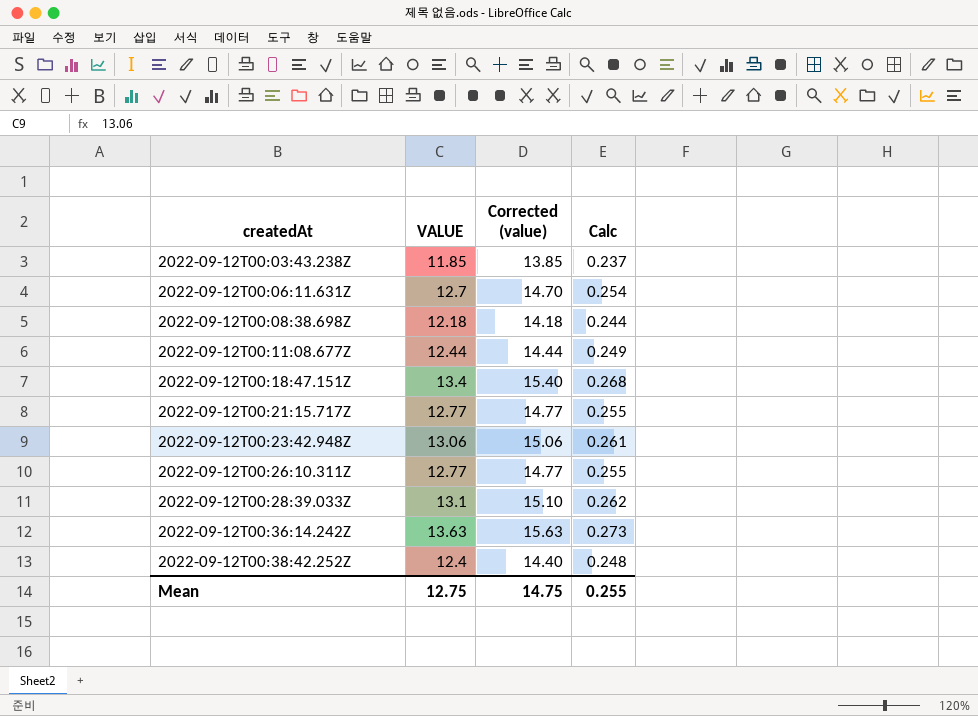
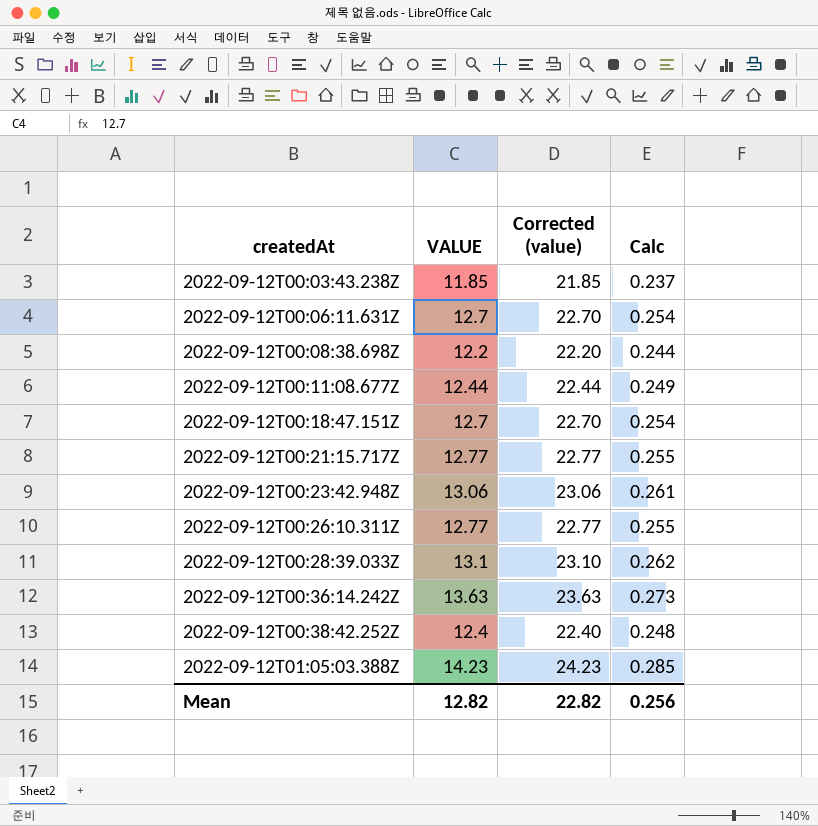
column Corrected (value) | formula: [VALUE] + 2 -> [VALUE] + 10
2022-09-12T00:08:38.698Z | VALUE: 12.18 -> 12.2
2022-09-12T00:18:47.151Z | VALUE: 13.4 -> 12.7
2022-09-12T00:18:47.151Z | Calc: 0.268 -> 0.254
row 2022-09-12T01:05:03.388Z: none -> 14.23 | 24.23 | 0.285
Mean | VALUE: 12.75 -> 12.82
Mean | Corrected (value): 14.75 -> 22.82
Mean | Calc: 0.255 -> 0.256

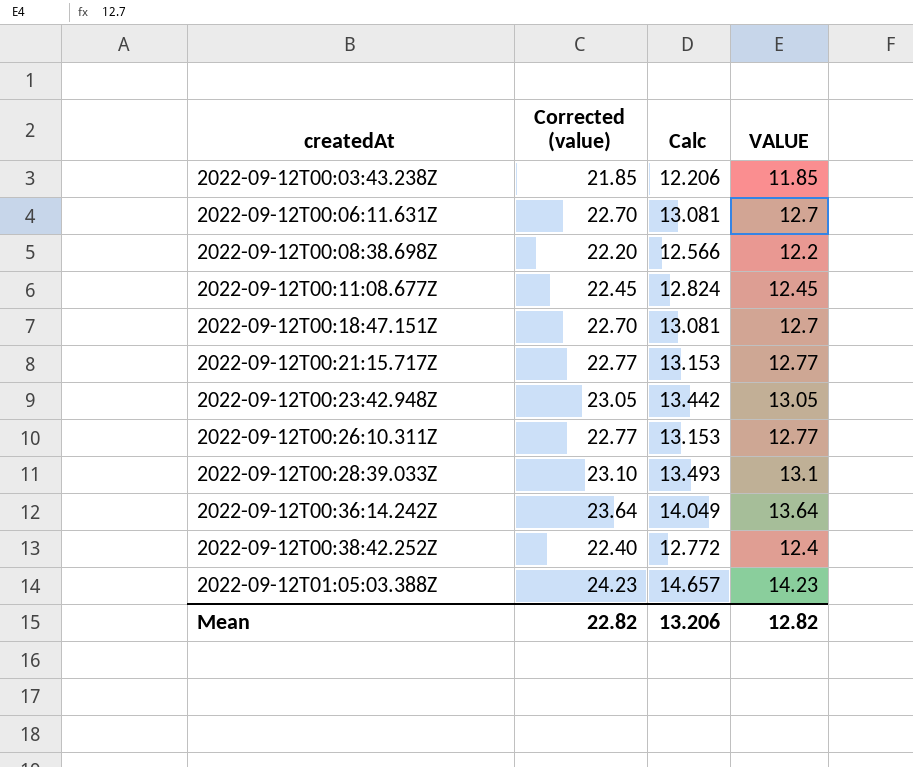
column Calc | formula: [VALUE] * 0.02 -> [VALUE] * 1.03
column VALUE | position: 2 -> 4
2022-09-12T00:11:08.677Z | Corrected (value): 22.44 -> 22.45
2022-09-12T00:11:08.677Z | VALUE: 12.44 -> 12.45
2022-09-12T00:23:42.948Z | Corrected (value): 23.06 -> 23.05
2022-09-12T00:23:42.948Z | VALUE: 13.06 -> 13.05
2022-09-12T00:36:14.242Z | Corrected (value): 23.63 -> 23.64
2022-09-12T00:36:14.242Z | VALUE: 13.63 -> 13.64
Mean | Calc: 0.256 -> 13.206

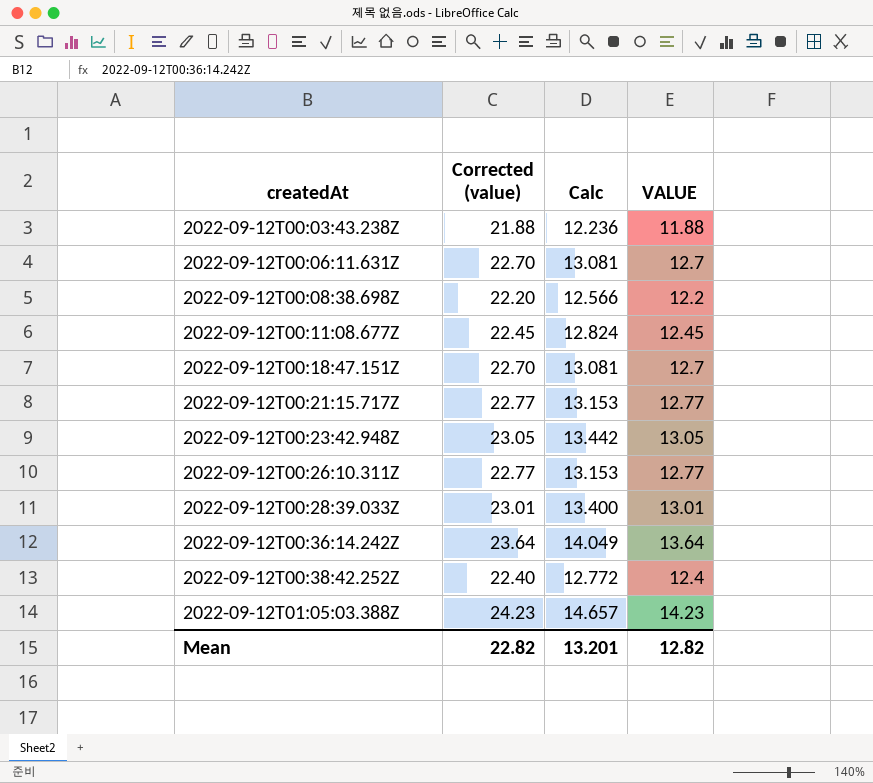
2022-09-12T00:03:43.238Z | Corrected (value): 21.85 -> 21.88
2022-09-12T00:03:43.238Z | Calc: 12.206 -> 12.236
2022-09-12T00:03:43.238Z | VALUE: 11.85 -> 11.88
2022-09-12T00:28:39.033Z | Corrected (value): 23.10 -> 23.01
2022-09-12T00:28:39.033Z | Calc: 13.493 -> 13.400
2022-09-12T00:28:39.033Z | VALUE: 13.1 -> 13.01
Mean | Calc: 13.206 -> 13.201

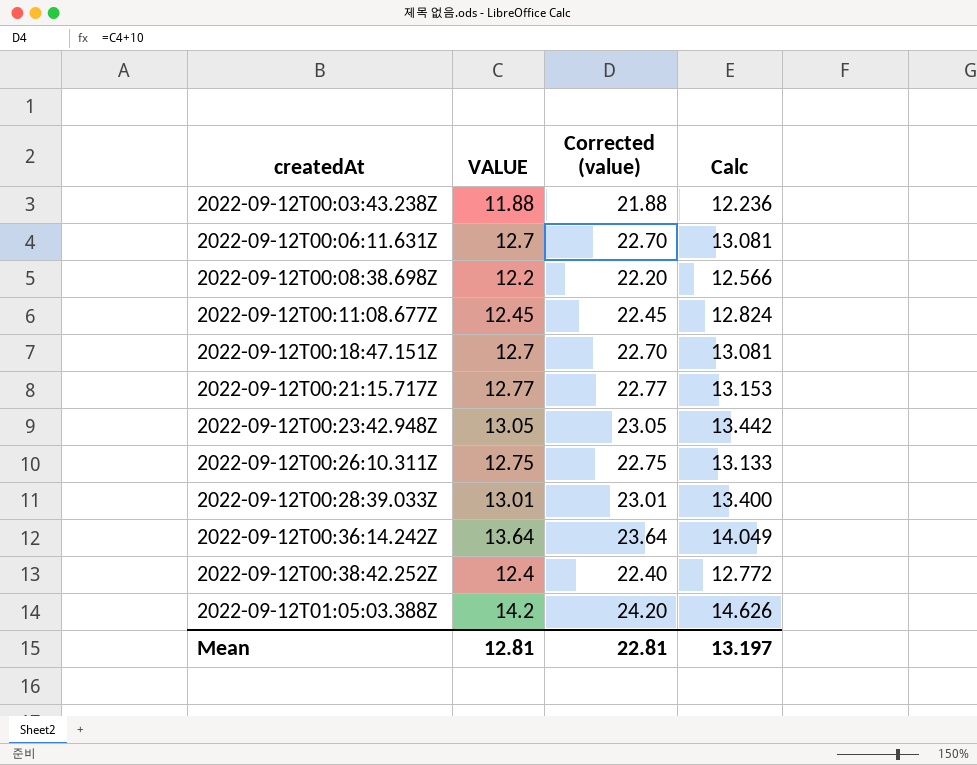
column VALUE | position: 4 -> 2
2022-09-12T00:26:10.311Z | VALUE: 12.77 -> 12.75
2022-09-12T00:26:10.311Z | Corrected (value): 22.77 -> 22.75
2022-09-12T00:26:10.311Z | Calc: 13.153 -> 13.133
2022-09-12T01:05:03.388Z | VALUE: 14.23 -> 14.2
2022-09-12T01:05:03.388Z | Corrected (value): 24.23 -> 24.20
2022-09-12T01:05:03.388Z | Calc: 14.657 -> 14.626
Mean | VALUE: 12.82 -> 12.81
Mean | Corrected (value): 22.82 -> 22.81
Mean | Calc: 13.201 -> 13.197

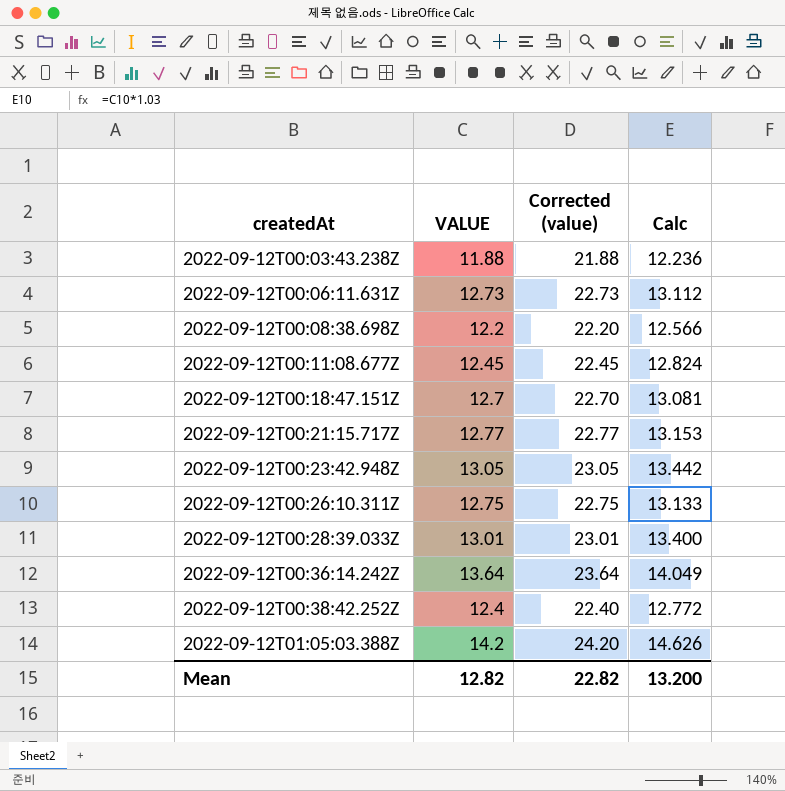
2022-09-12T00:06:11.631Z | VALUE: 12.7 -> 12.73
2022-09-12T00:06:11.631Z | Corrected (value): 22.70 -> 22.73
2022-09-12T00:06:11.631Z | Calc: 13.081 -> 13.112
Mean | VALUE: 12.81 -> 12.82
Mean | Corrected (value): 22.81 -> 22.82
Mean | Calc: 13.197 -> 13.200

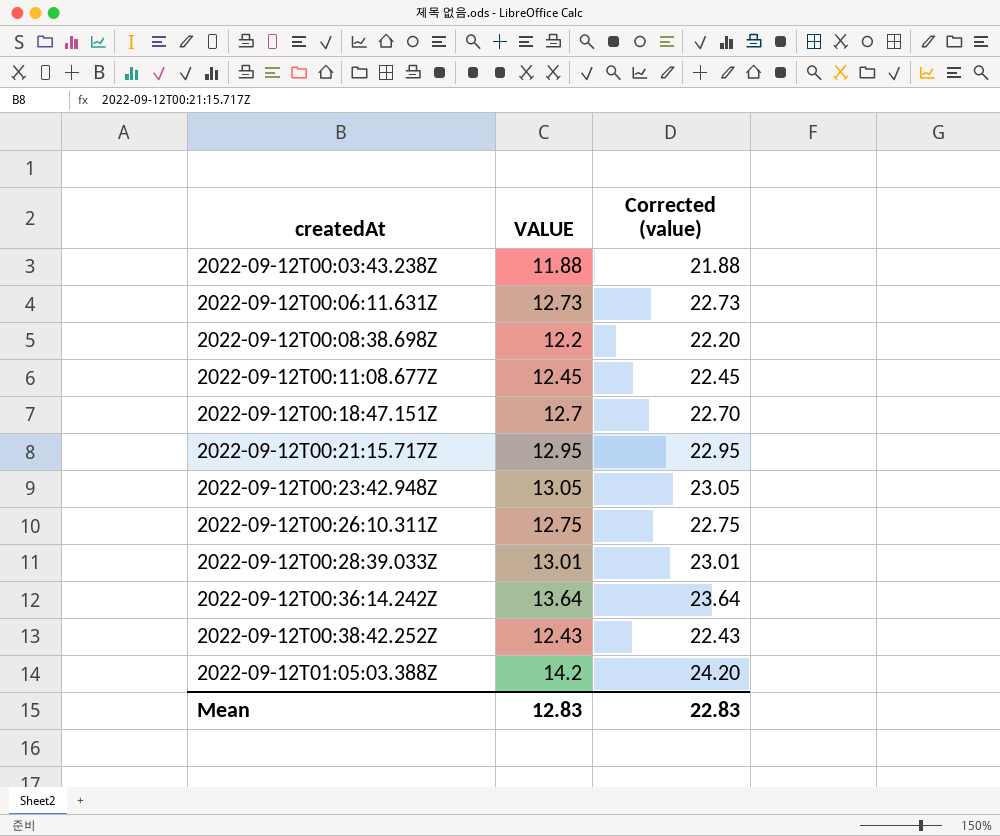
column Calc | formula: [VALUE] * 1.03 -> none
2022-09-12T00:21:15.717Z | VALUE: 12.77 -> 12.95
2022-09-12T00:21:15.717Z | Corrected (value): 22.77 -> 22.95
2022-09-12T00:38:42.252Z | VALUE: 12.4 -> 12.43
2022-09-12T00:38:42.252Z | Corrected (value): 22.40 -> 22.43
Mean | VALUE: 12.82 -> 12.83
Mean | Corrected (value): 22.82 -> 22.83

